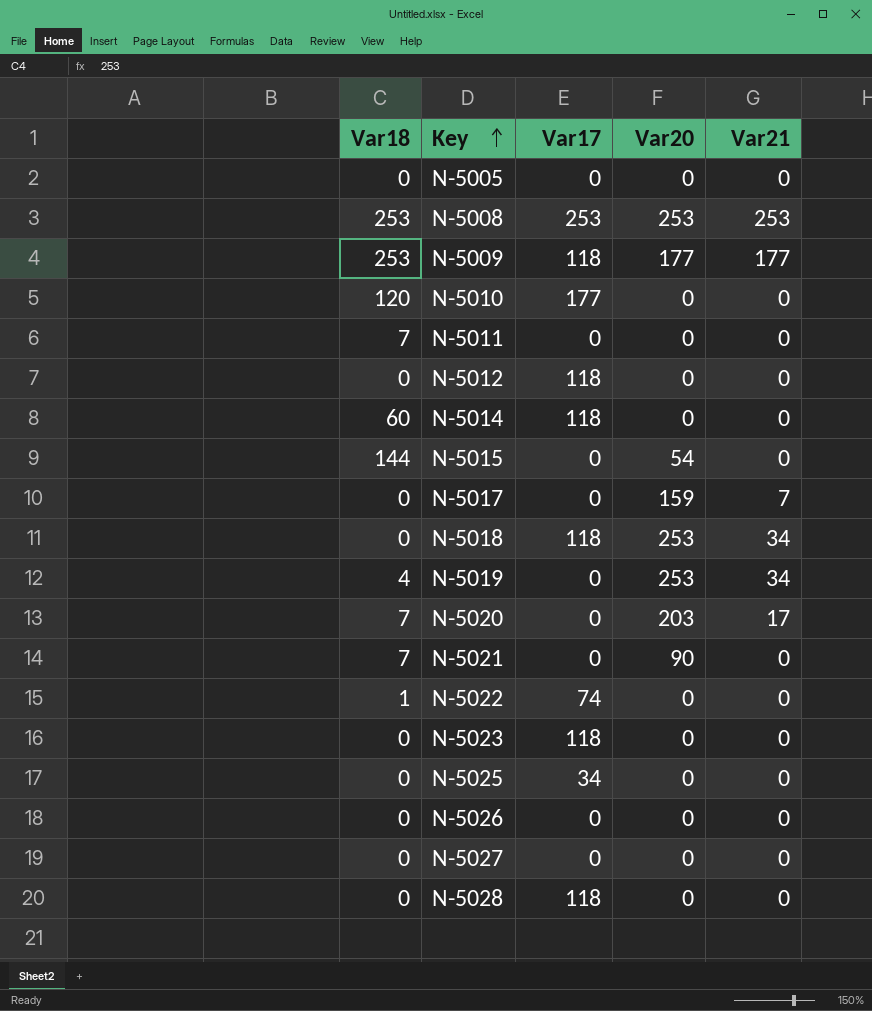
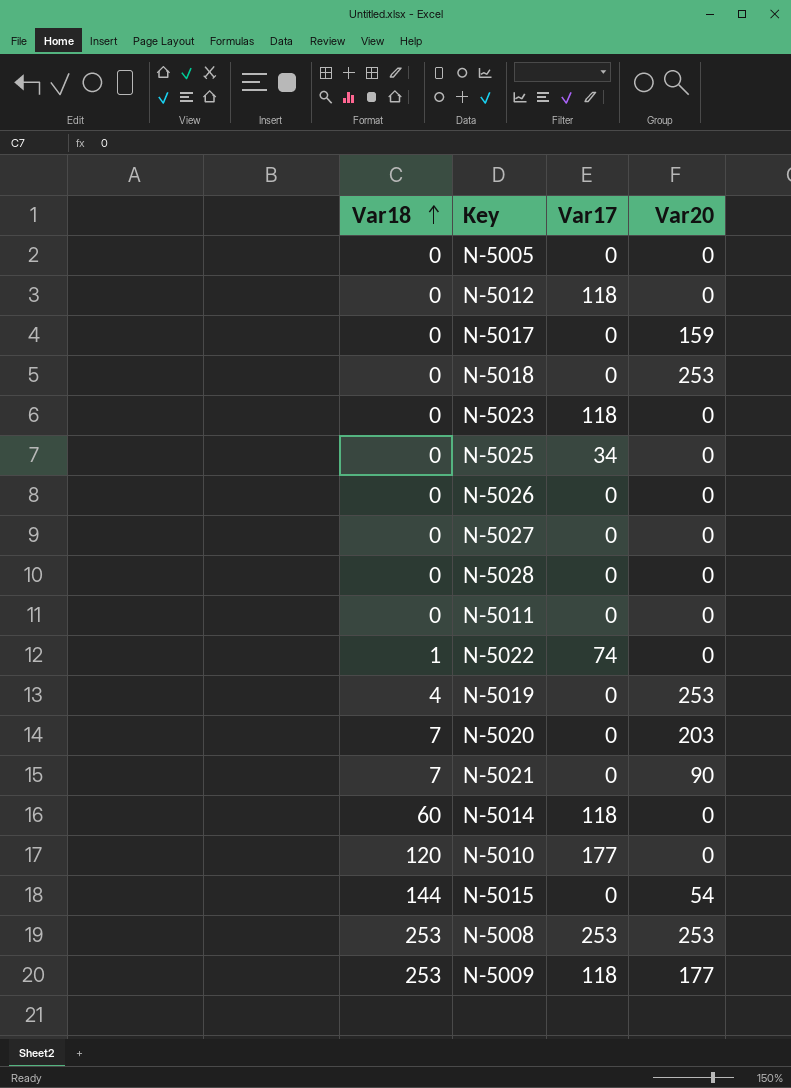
row order: Key ascending -> Var18 ascending
column Var21 | position: 5 -> none
N-5018 | Var17: 118 -> 0
N-5028 | Var17: 118 -> 0
N-5011 | Var18: 7 -> 0

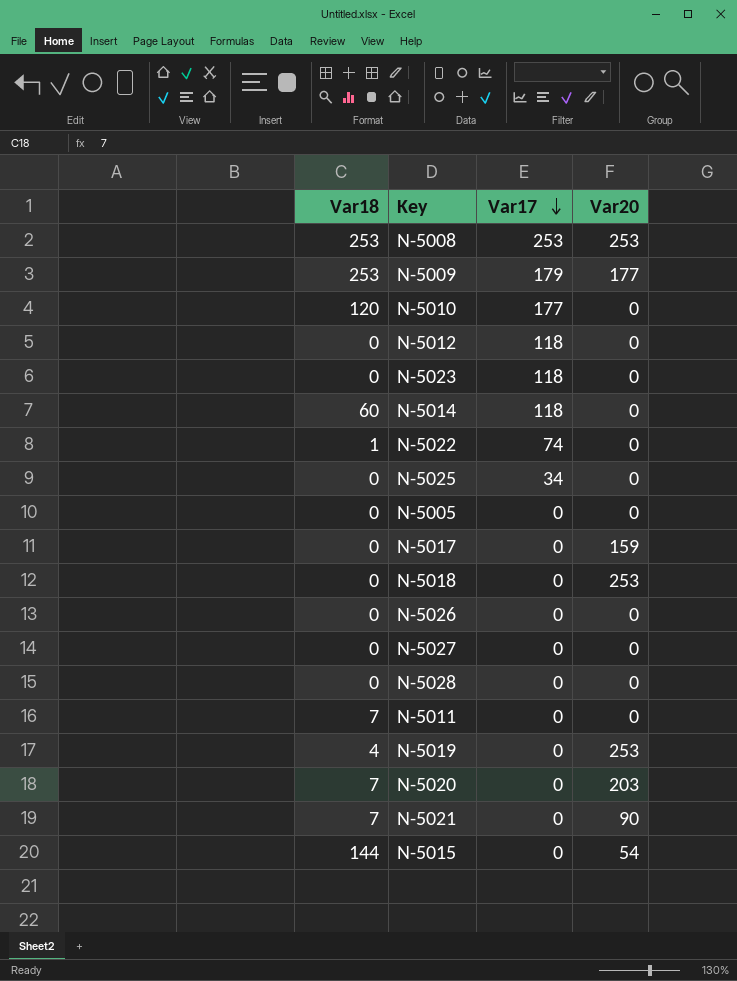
row order: Var18 ascending -> Var17 descending
N-5009 | Var17: 118 -> 179
N-5011 | Var18: 0 -> 7

